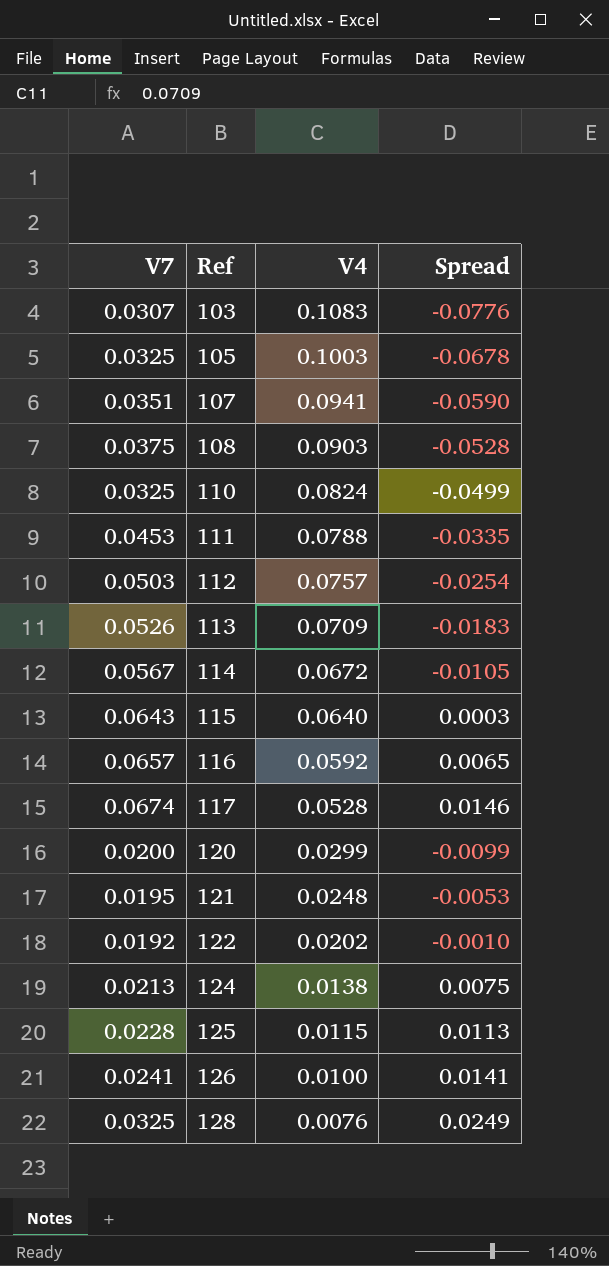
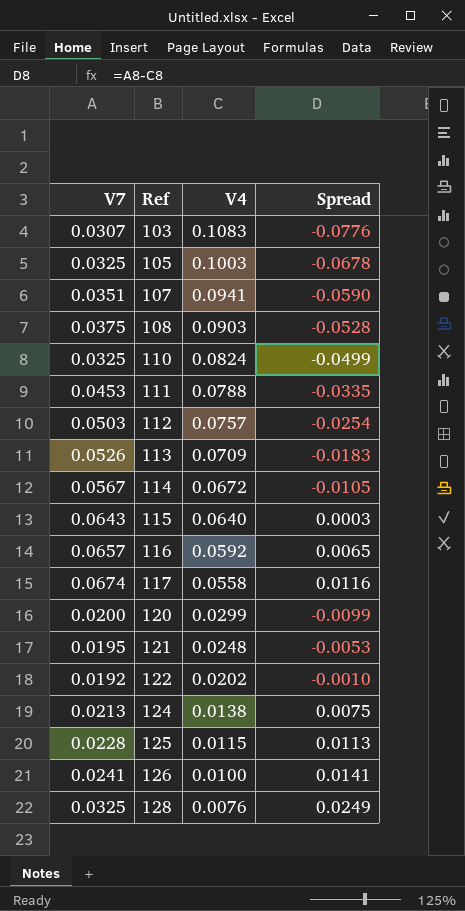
117 | V4: 0.0528 -> 0.0558
117 | Spread: 0.0146 -> 0.0116

